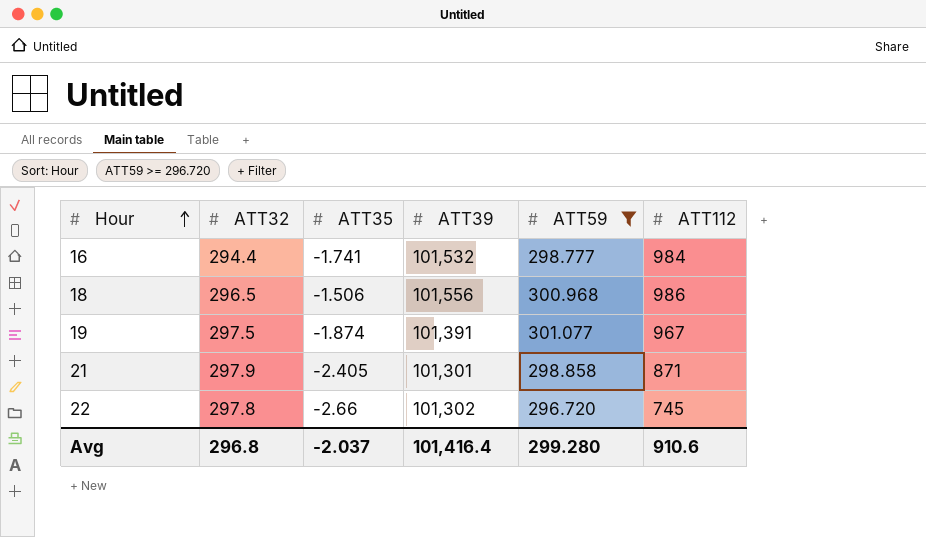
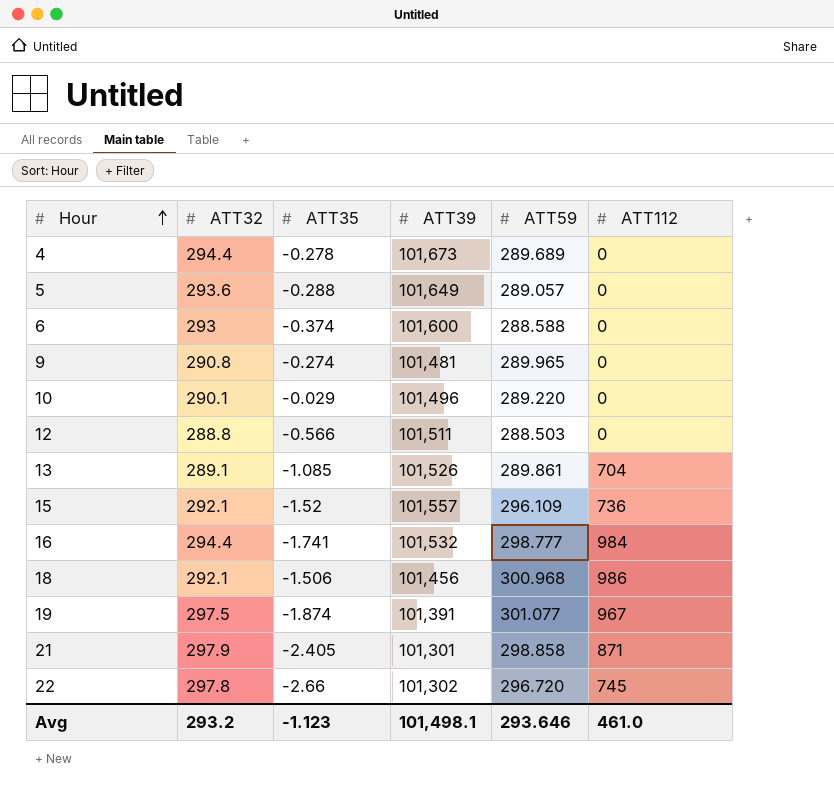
filter: ATT59 >= 296.720 -> none
18 | ATT32: 296.5 -> 292.1
18 | ATT39: 101,556 -> 101,456
Avg | ATT32: 296.8 -> 293.2
Avg | ATT35: -2.037 -> -1.123
Avg | ATT39: 101,416.4 -> 101,498.1
Avg | ATT59: 299.280 -> 293.646
Avg | ATT112: 910.6 -> 461.0

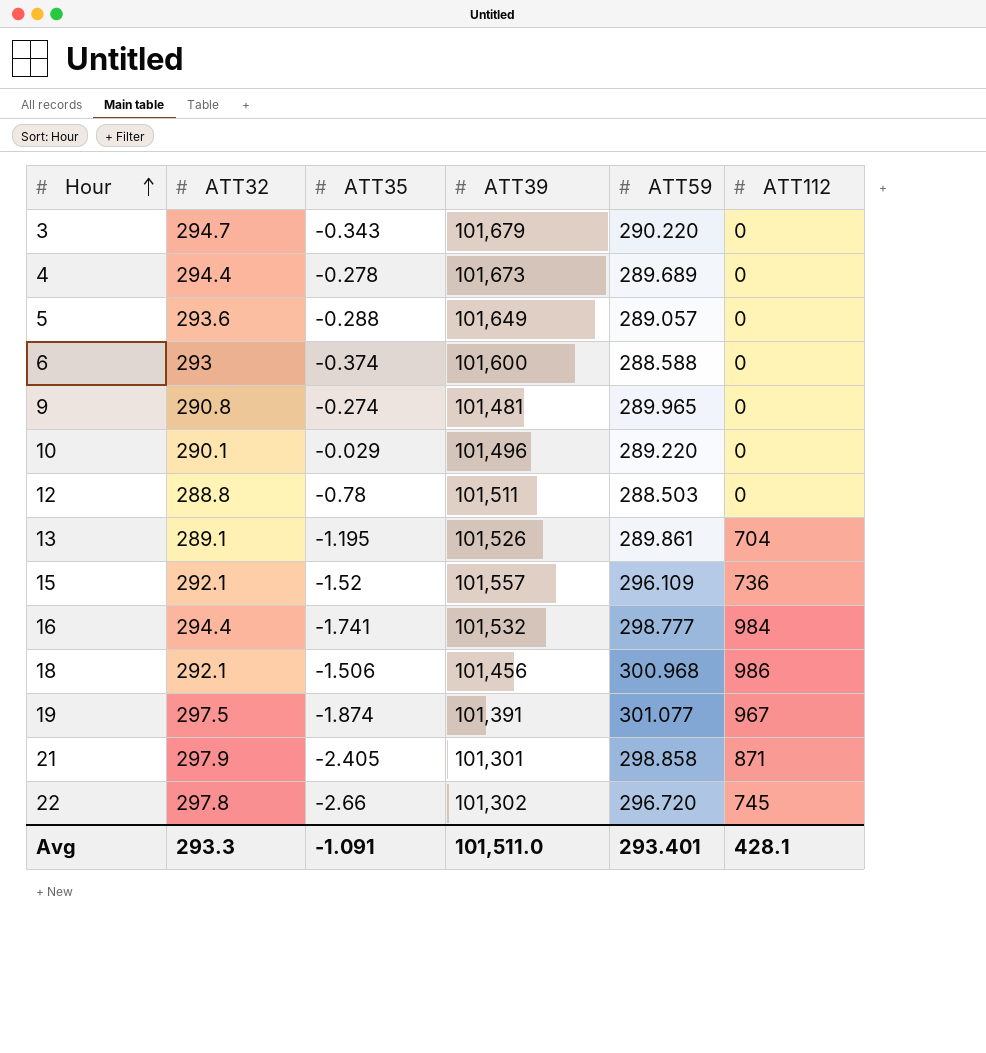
row 3: none -> 294.7 | -0.343 | 101,679 | 290.220 | 0
12 | ATT35: -0.566 -> -0.78
13 | ATT35: -1.085 -> -1.195
Avg | ATT32: 293.2 -> 293.3
Avg | ATT35: -1.123 -> -1.091
Avg | ATT39: 101,498.1 -> 101,511.0
Avg | ATT59: 293.646 -> 293.401
Avg | ATT112: 461.0 -> 428.1

